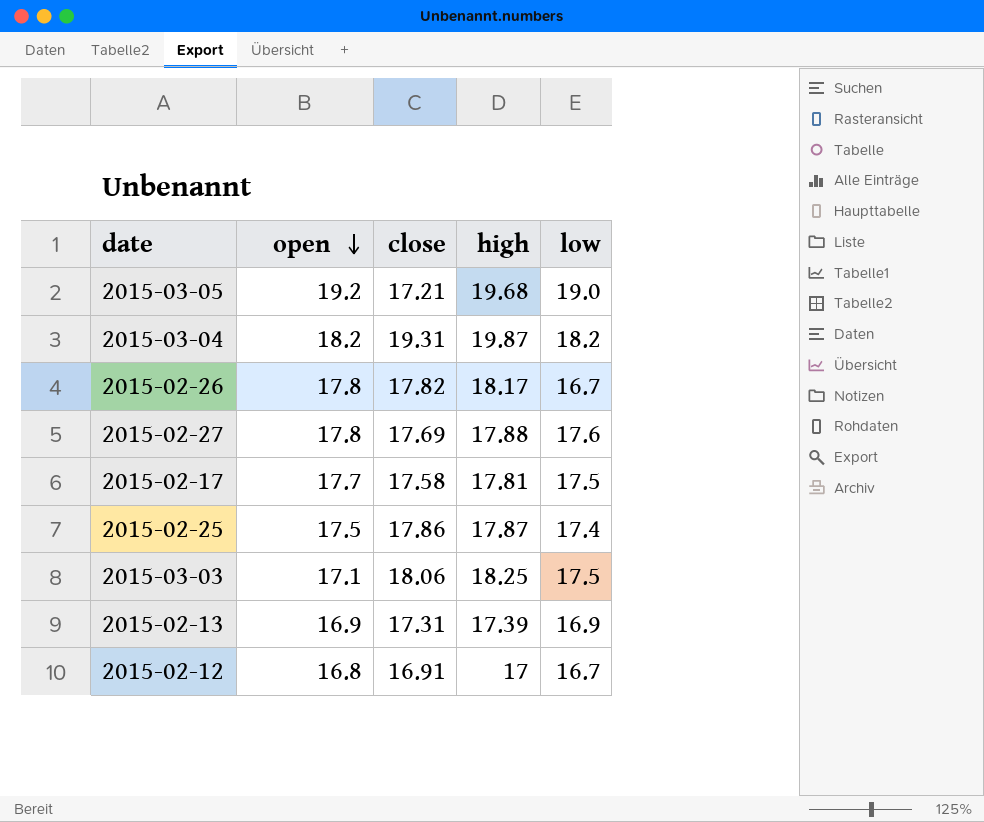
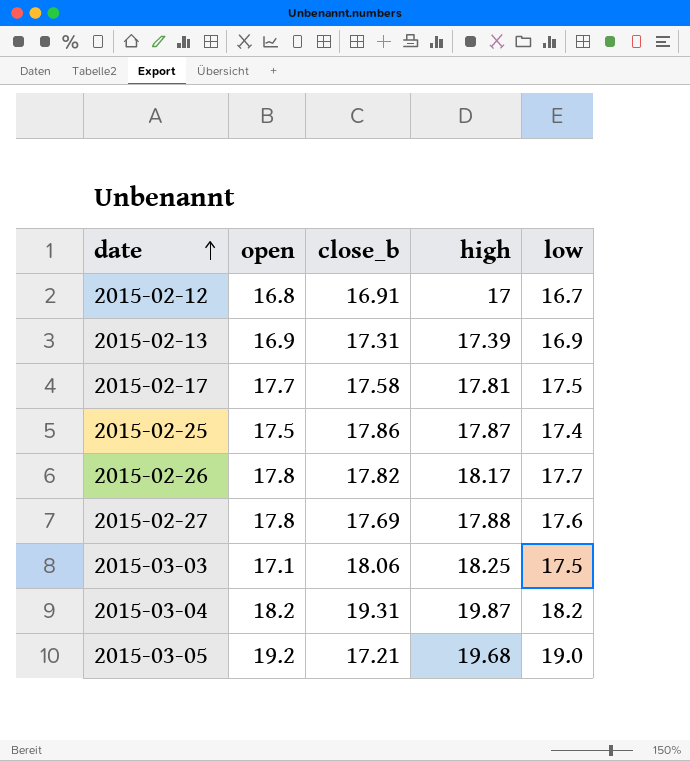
row order: open descending -> date ascending
column name: close -> close_b
2015-02-26 | low: 16.7 -> 17.7

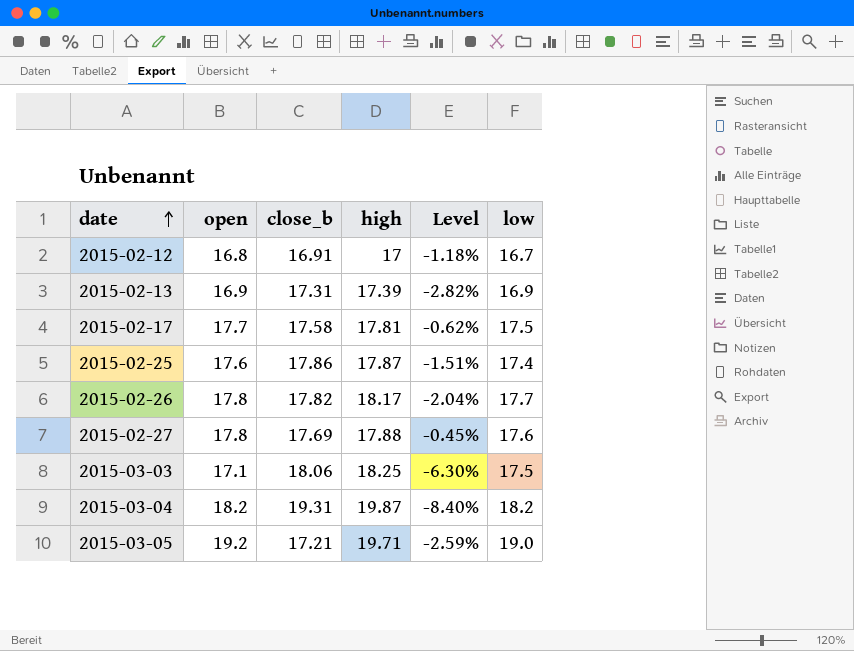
column Level | formula: none -> ([open] - [high]) / [high]
2015-02-25 | open: 17.5 -> 17.6
2015-03-05 | high: 19.68 -> 19.71

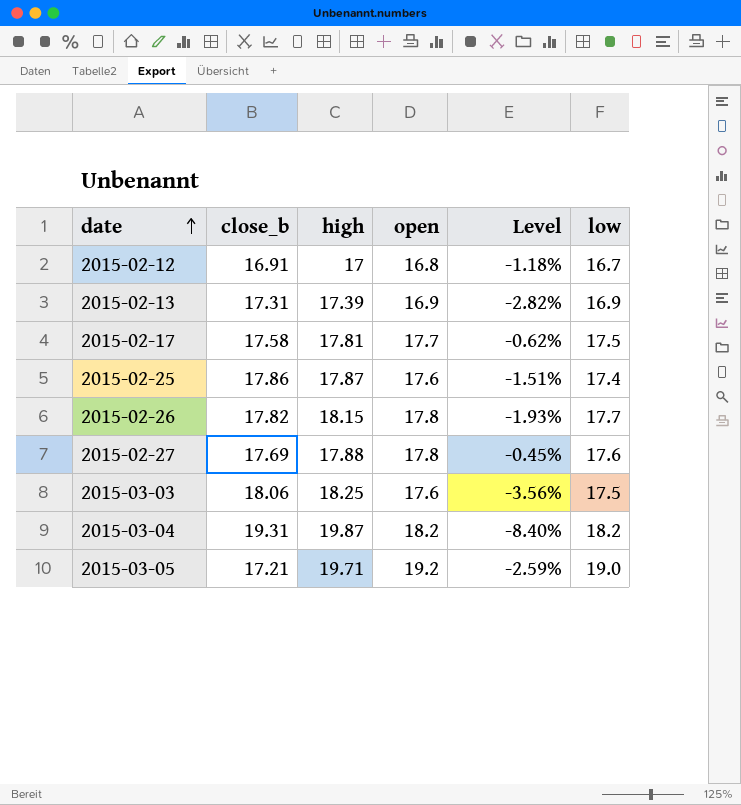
column open | position: 2 -> 4
2015-02-26 | high: 18.17 -> 18.15
2015-02-26 | Level: -2.04% -> -1.93%
2015-03-03 | open: 17.1 -> 17.6
2015-03-03 | Level: -6.30% -> -3.56%

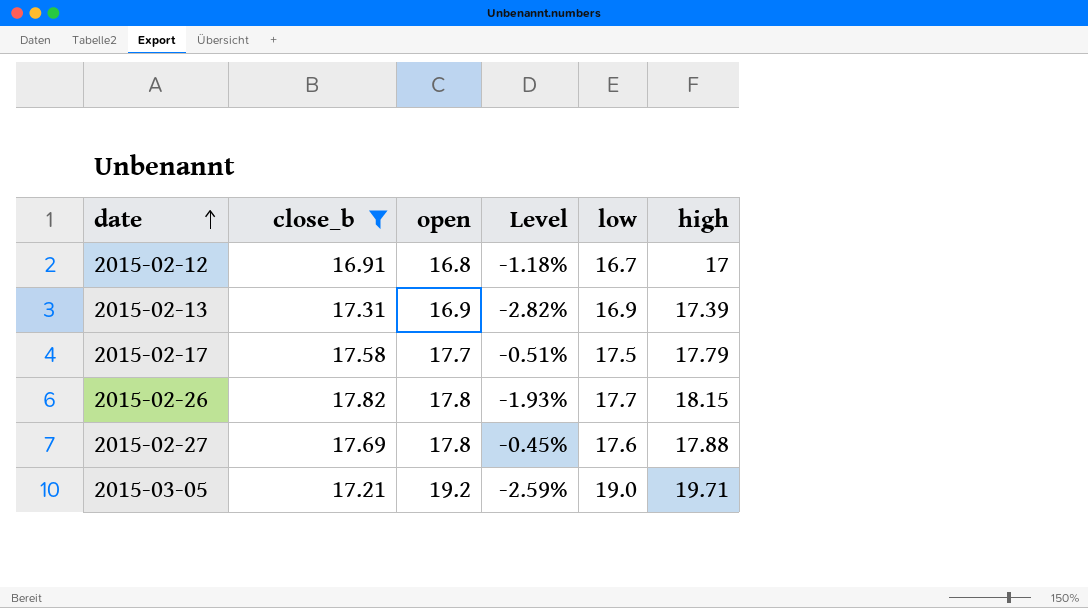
filter: none -> close_b <= 17.82
column high | position: 3 -> 6
2015-02-17 | Level: -0.62% -> -0.51%
2015-02-17 | high: 17.81 -> 17.79

